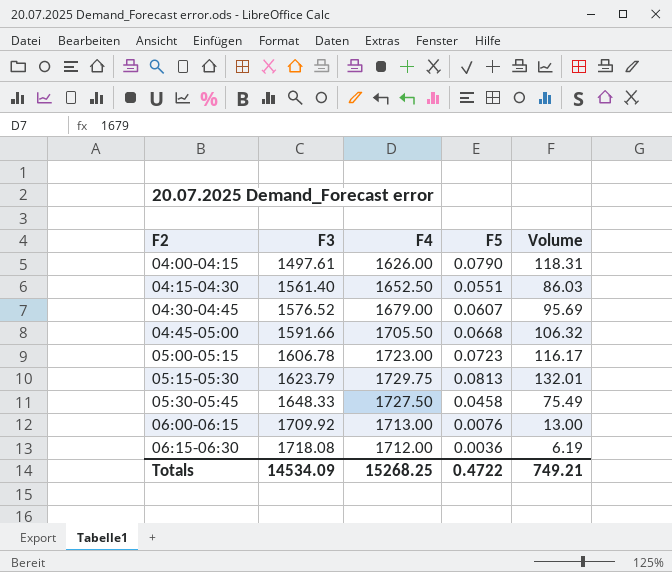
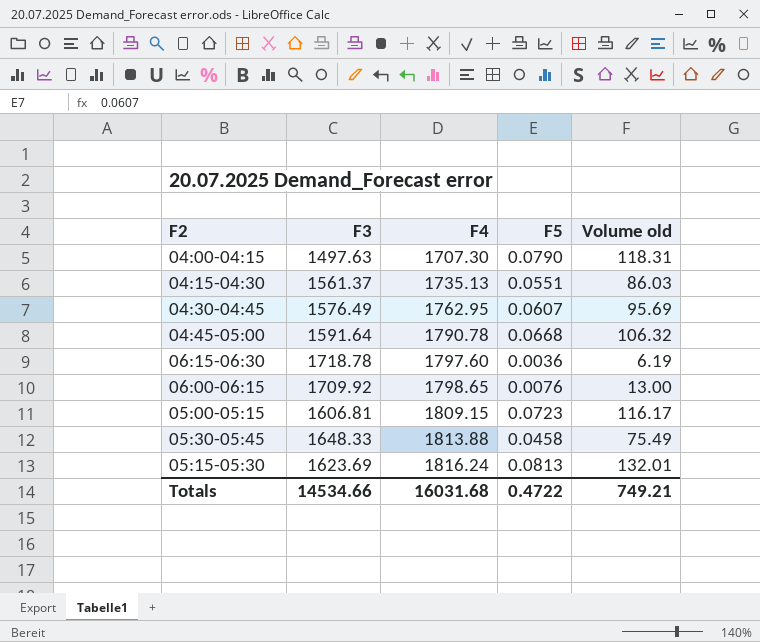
row order: F2 ascending -> F4 ascending
column name: Volume -> Volume old
04:00-04:15 | F3: 1497.61 -> 1497.63
04:00-04:15 | F4: 1626.00 -> 1707.30
04:15-04:30 | F3: 1561.40 -> 1561.37
04:15-04:30 | F4: 1652.50 -> 1735.13
04:30-04:45 | F3: 1576.52 -> 1576.49
04:30-04:45 | F4: 1679.00 -> 1762.95
04:45-05:00 | F3: 1591.66 -> 1591.64
04:45-05:00 | F4: 1705.50 -> 1790.78
06:15-06:30 | F3: 1718.08 -> 1718.78
06:15-06:30 | F4: 1712.00 -> 1797.60
06:00-06:15 | F4: 1713.00 -> 1798.65
05:00-05:15 | F3: 1606.78 -> 1606.81
05:00-05:15 | F4: 1723.00 -> 1809.15
05:30-05:45 | F4: 1727.50 -> 1813.88
05:15-05:30 | F3: 1623.79 -> 1623.69
05:15-05:30 | F4: 1729.75 -> 1816.24
Totals | F3: 14534.09 -> 14534.66
Totals | F4: 15268.25 -> 16031.68

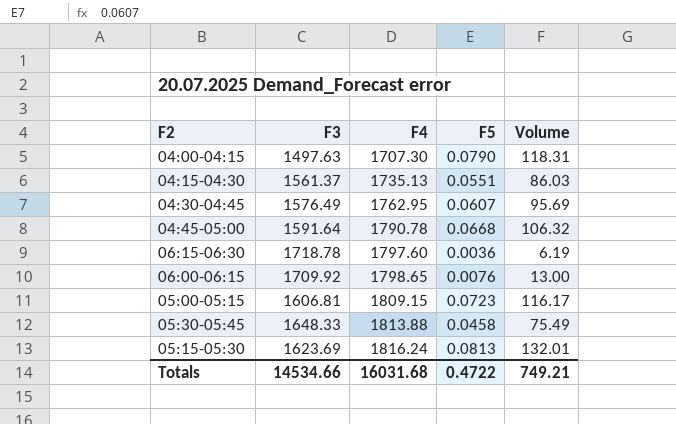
column name: Volume old -> Volume

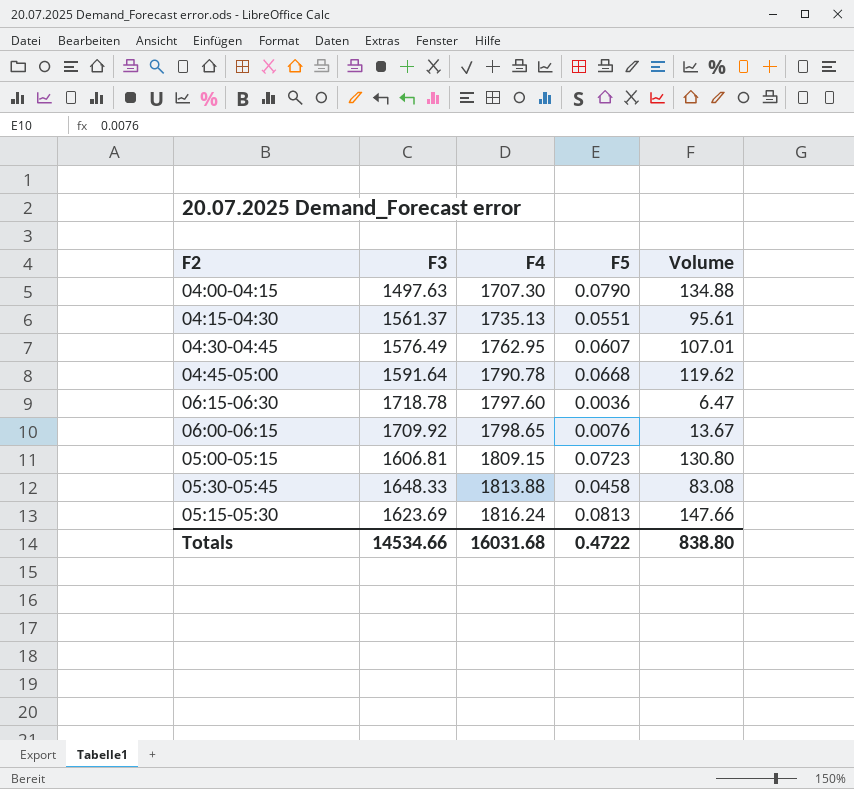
column Volume | formula: [F3] * [F5] -> [F4] * [F5]
Totals | Volume: 749.21 -> 838.80

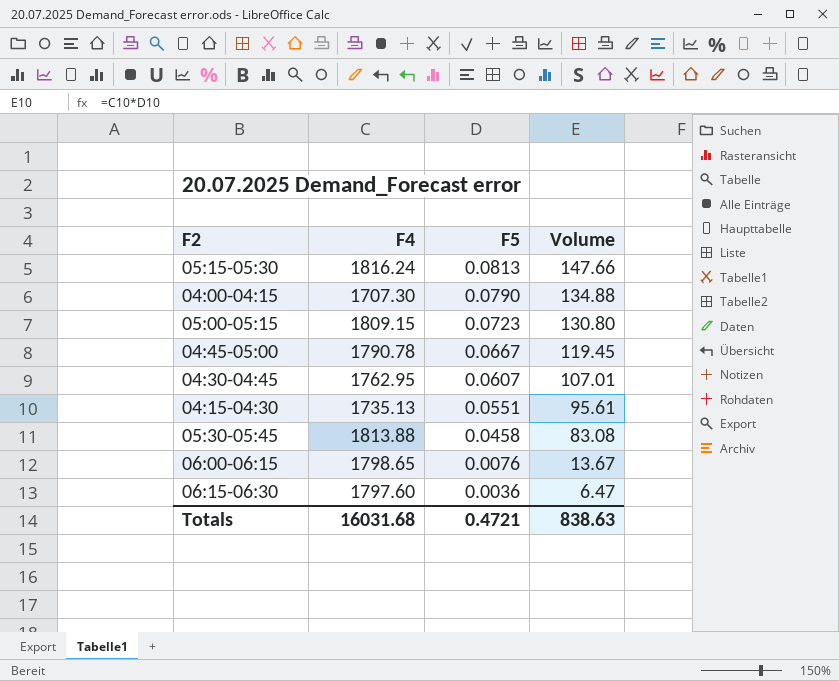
row order: F4 ascending -> F5 descending
column F3 | position: 2 -> none
04:45-05:00 | F5: 0.0668 -> 0.0667
04:45-05:00 | Volume: 119.62 -> 119.45
Totals | F5: 0.4722 -> 0.4721
Totals | Volume: 838.80 -> 838.63

